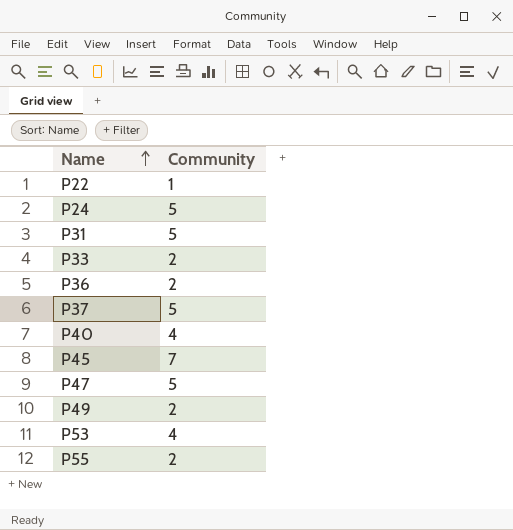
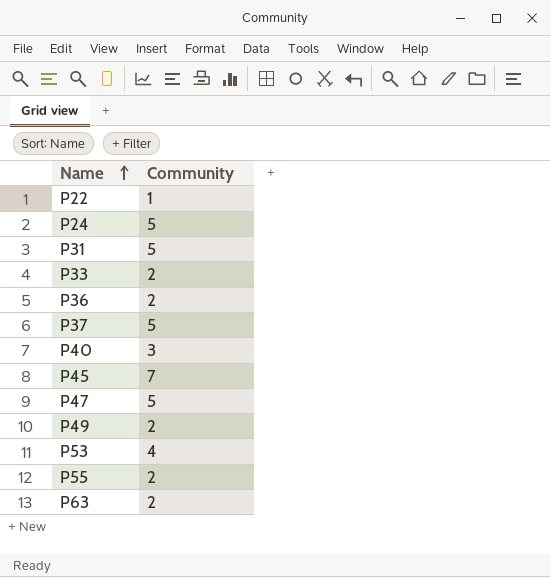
P40 | Community: 4 -> 3
row P63: none -> 2

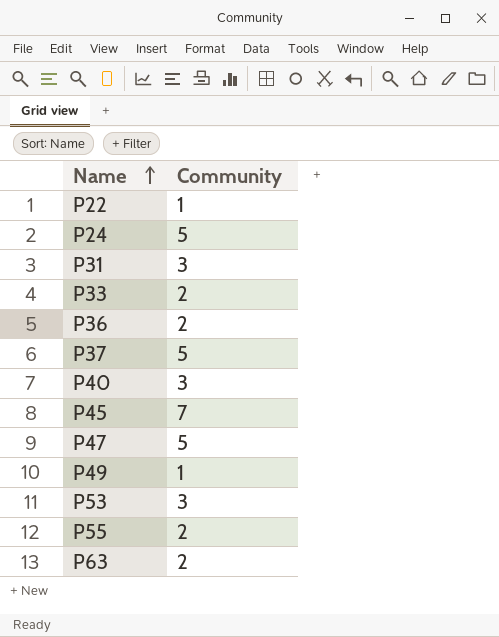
P31 | Community: 5 -> 3
P49 | Community: 2 -> 1
P53 | Community: 4 -> 3

